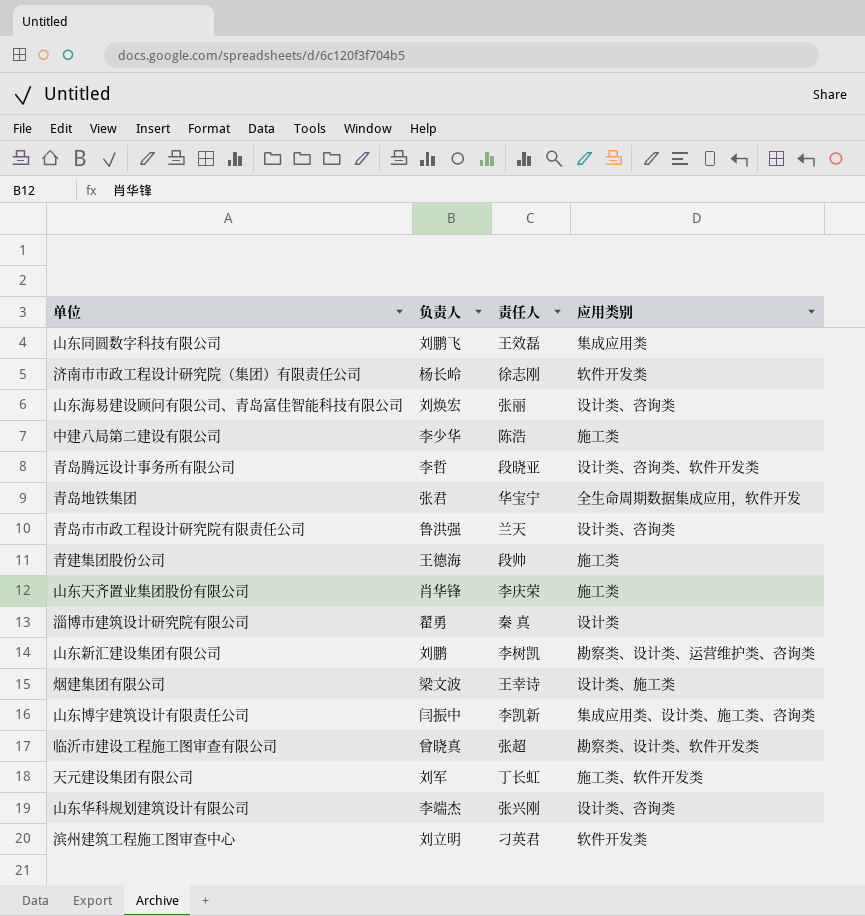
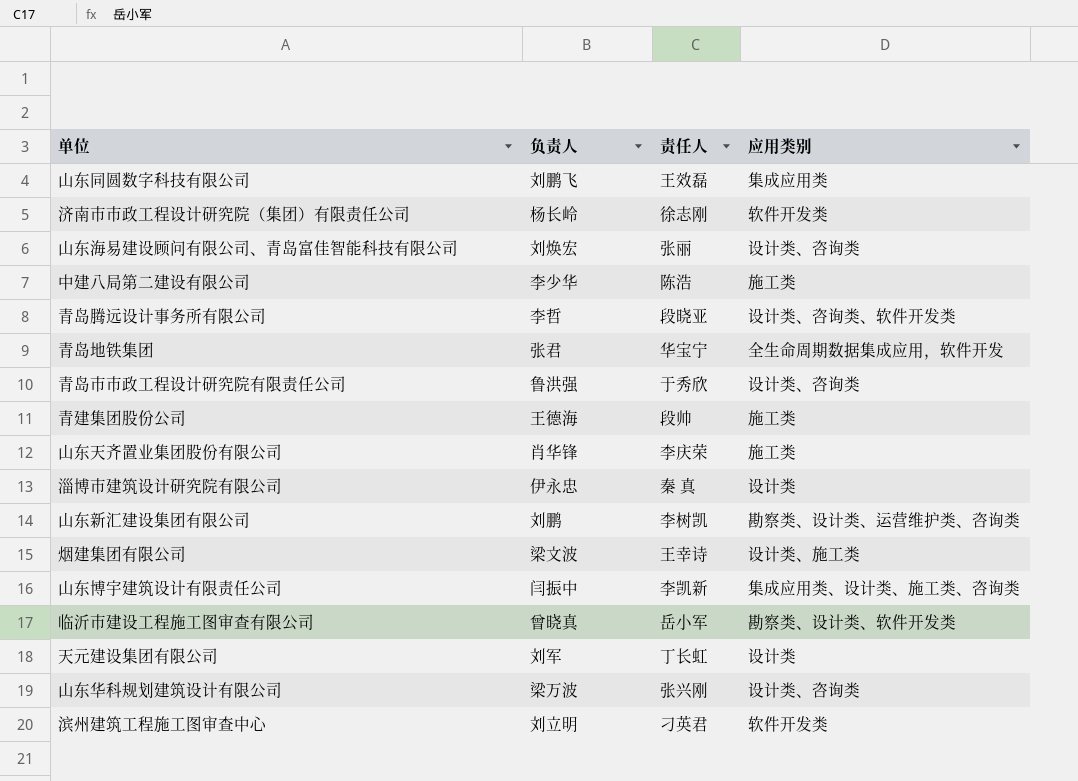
青岛市市政工程设计研究院有限责任公司 | 责任人: 兰天 -> 于秀欣
淄博市建筑设计研究院有限公司 | 负责人: 翟勇 -> 伊永忠
临沂市建设工程施工图审查有限公司 | 责任人: 张超 -> 岳小军
天元建设集团有限公司 | 应用类别: 施工类、软件开发类 -> 设计类
山东华科规划建筑设计有限公司 | 负责人: 李端杰 -> 梁万波

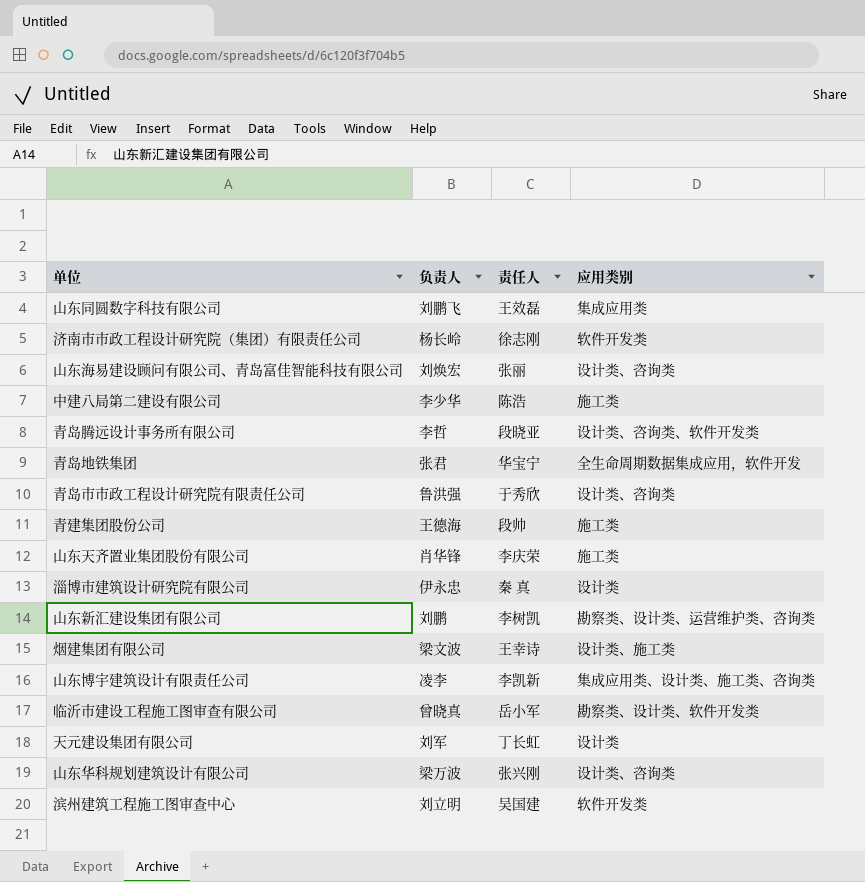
山东博宇建筑设计有限责任公司 | 负责人: 闫振中 -> 凌李
滨州建筑工程施工图审查中心 | 责任人: 刁英君 -> 吴国建

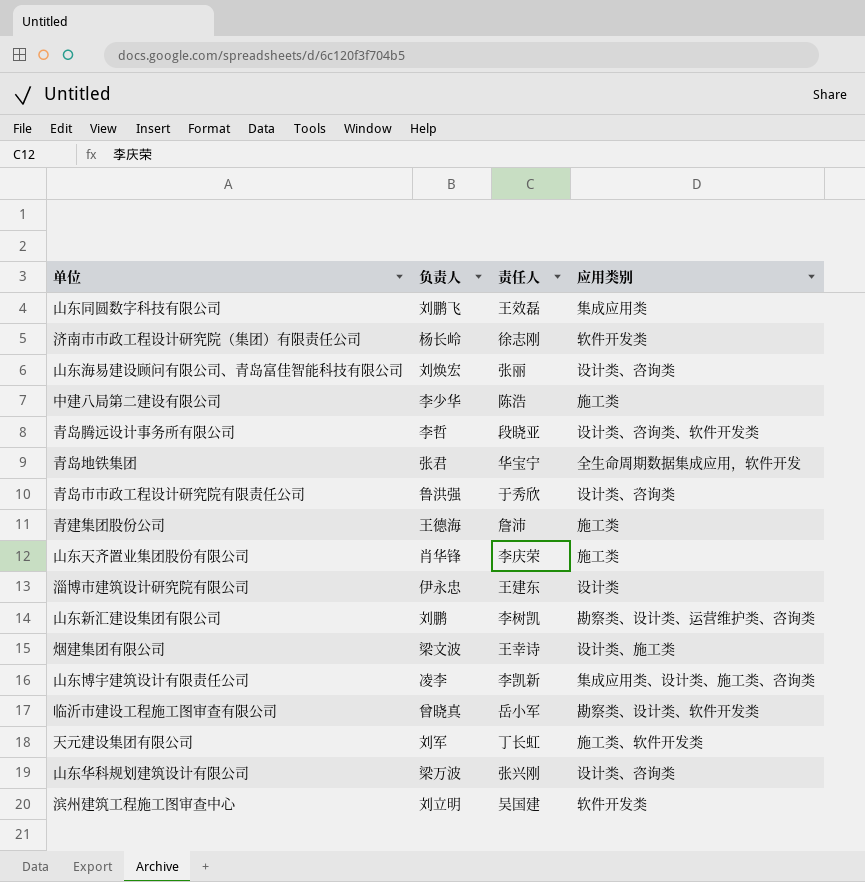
青建集团股份公司 | 责任人: 段帅 -> 詹沛
淄博市建筑设计研究院有限公司 | 责任人: 秦 真 -> 王建东
天元建设集团有限公司 | 应用类别: 设计类 -> 施工类、软件开发类

